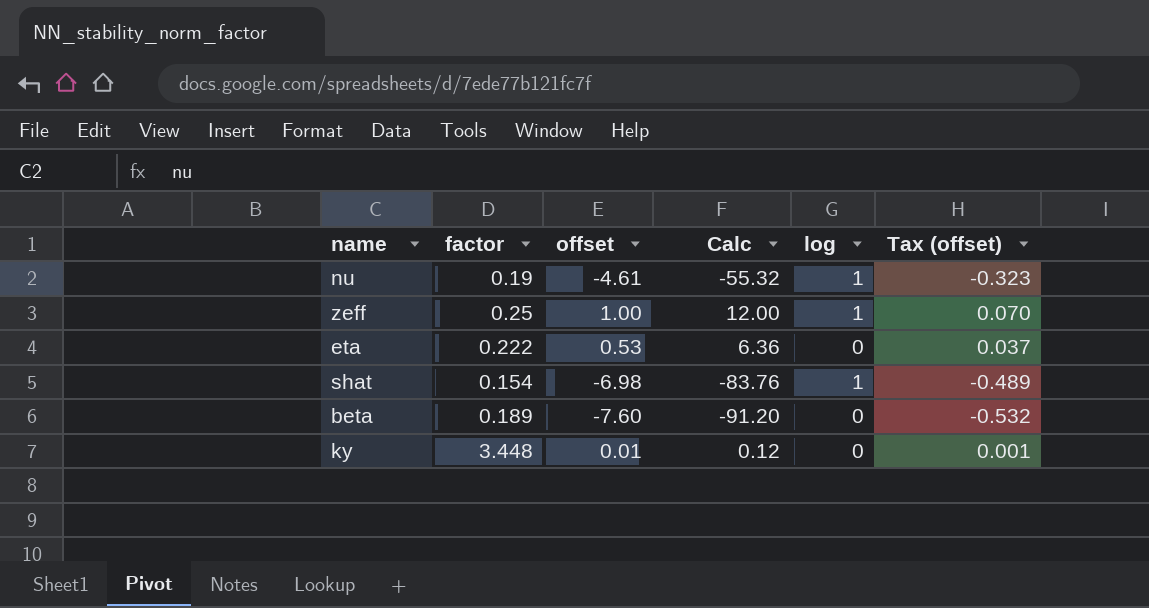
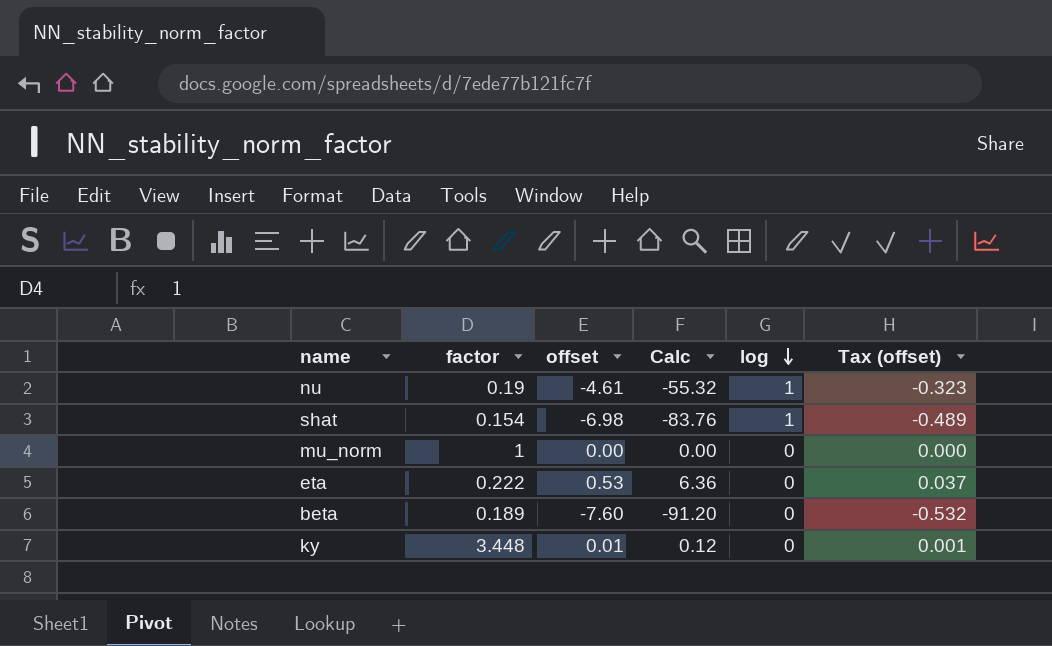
row order: none -> log descending
row zeff: 0.25 | 1.00 | 12.00 | 1 | 0.070 -> none
row mu_norm: none -> 1 | 0.00 | 0.00 | 0 | 0.000

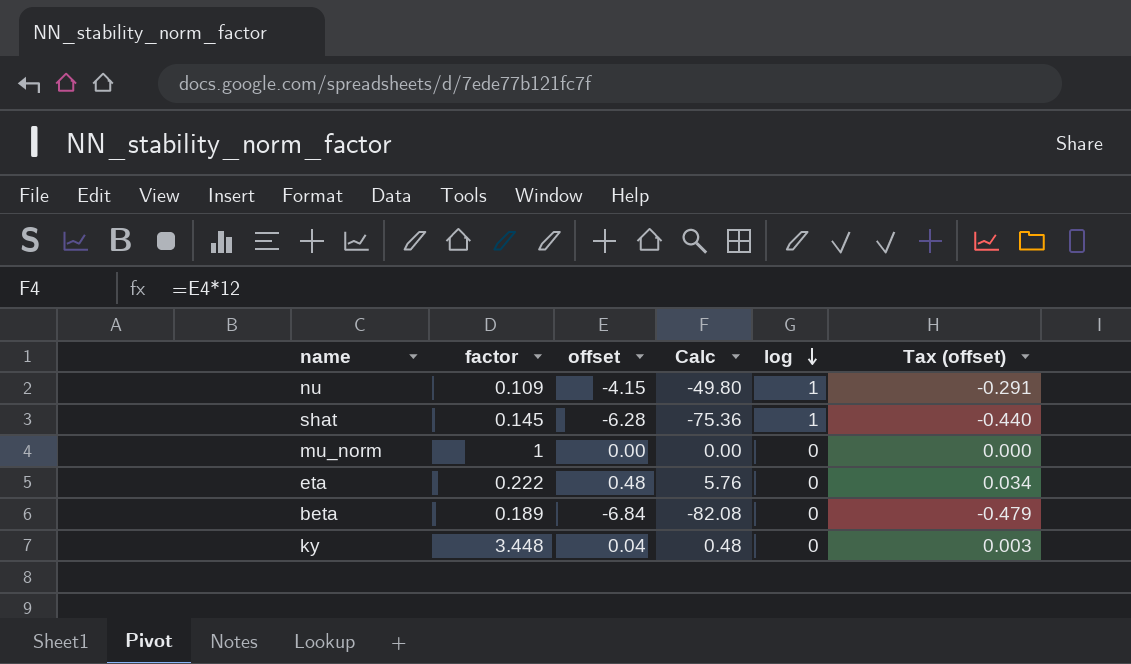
nu | factor: 0.19 -> 0.109
nu | offset: -4.61 -> -4.15
nu | Calc: -55.32 -> -49.80
nu | Tax (offset): -0.323 -> -0.291
shat | factor: 0.154 -> 0.145
shat | offset: -6.98 -> -6.28
shat | Calc: -83.76 -> -75.36
shat | Tax (offset): -0.489 -> -0.440
eta | offset: 0.53 -> 0.48
eta | Calc: 6.36 -> 5.76
eta | Tax (offset): 0.037 -> 0.034
beta | offset: -7.60 -> -6.84
beta | Calc: -91.20 -> -82.08
beta | Tax (offset): -0.532 -> -0.479
ky | offset: 0.01 -> 0.04
ky | Calc: 0.12 -> 0.48
ky | Tax (offset): 0.001 -> 0.003

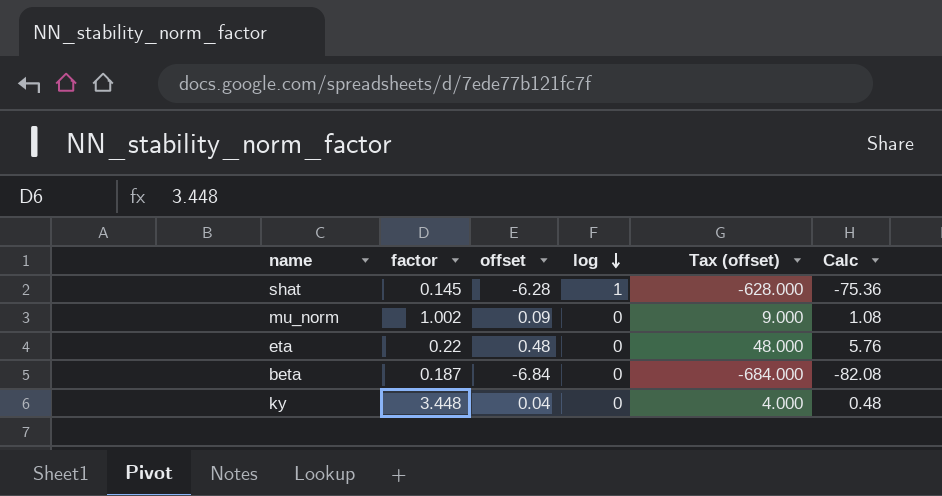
column Tax (offset) | formula: [offset] * 0.07 -> [offset] * 100
column Calc | position: 4 -> 6
row nu: 0.109 | -4.15 | -49.80 | 1 | -0.291 -> none
mu_norm | factor: 1 -> 1.002
mu_norm | offset: 0.00 -> 0.09
mu_norm | Calc: 0.00 -> 1.08
eta | factor: 0.222 -> 0.22
beta | factor: 0.189 -> 0.187

